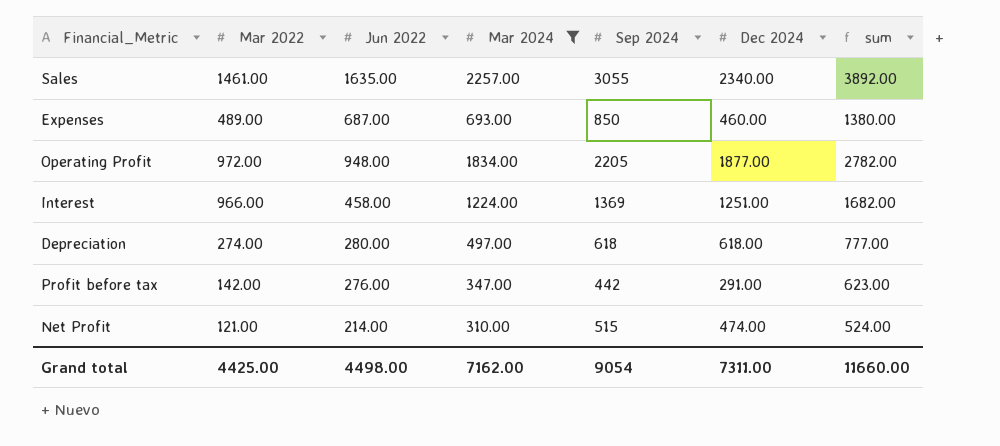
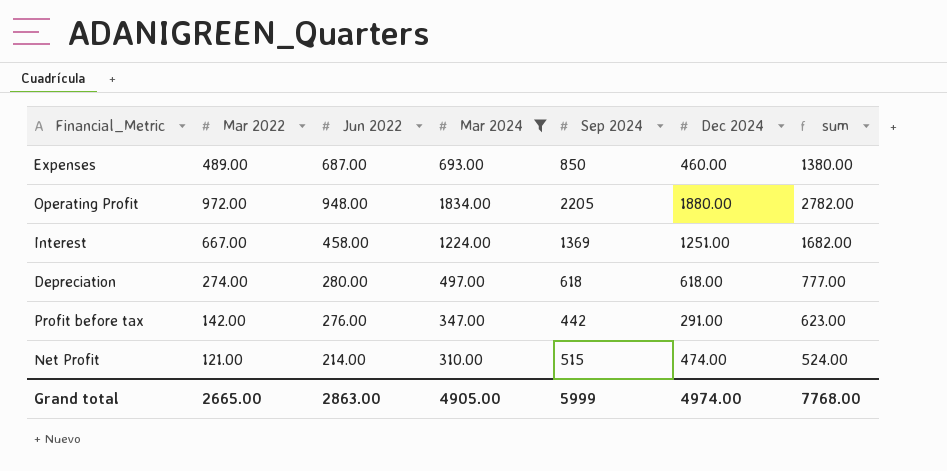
row Sales: 1461.00 | 1635.00 | 2257.00 | 3055 | 2340.00 | 3892.00 -> none
Operating Profit | Dec 2024: 1877.00 -> 1880.00
Interest | Mar 2022: 966.00 -> 667.00
Grand total | Mar 2022: 4425.00 -> 2665.00
Grand total | Jun 2022: 4498.00 -> 2863.00
Grand total | Mar 2024: 7162.00 -> 4905.00
Grand total | Sep 2024: 9054 -> 5999
Grand total | Dec 2024: 7311.00 -> 4974.00
Grand total | sum: 11660.00 -> 7768.00

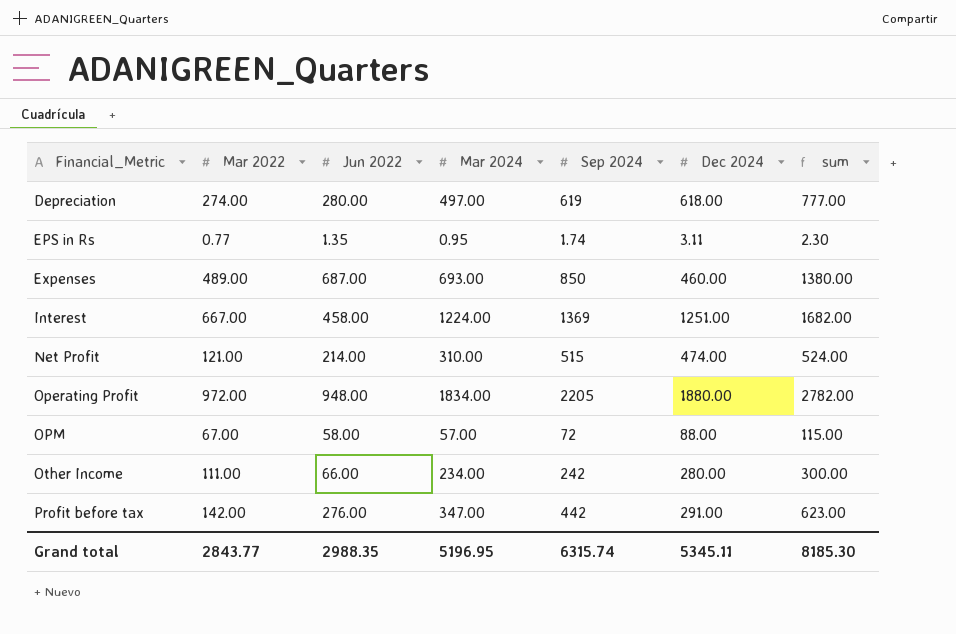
filter: Mar 2024 >= 310.00 -> none
row order: none -> Financial_Metric ascending
Depreciation | Sep 2024: 618 -> 619
Grand total | Mar 2022: 2665.00 -> 2843.77
Grand total | Jun 2022: 2863.00 -> 2988.35
Grand total | Mar 2024: 4905.00 -> 5196.95
Grand total | Sep 2024: 5999 -> 6315.74
Grand total | Dec 2024: 4974.00 -> 5345.11
Grand total | sum: 7768.00 -> 8185.30

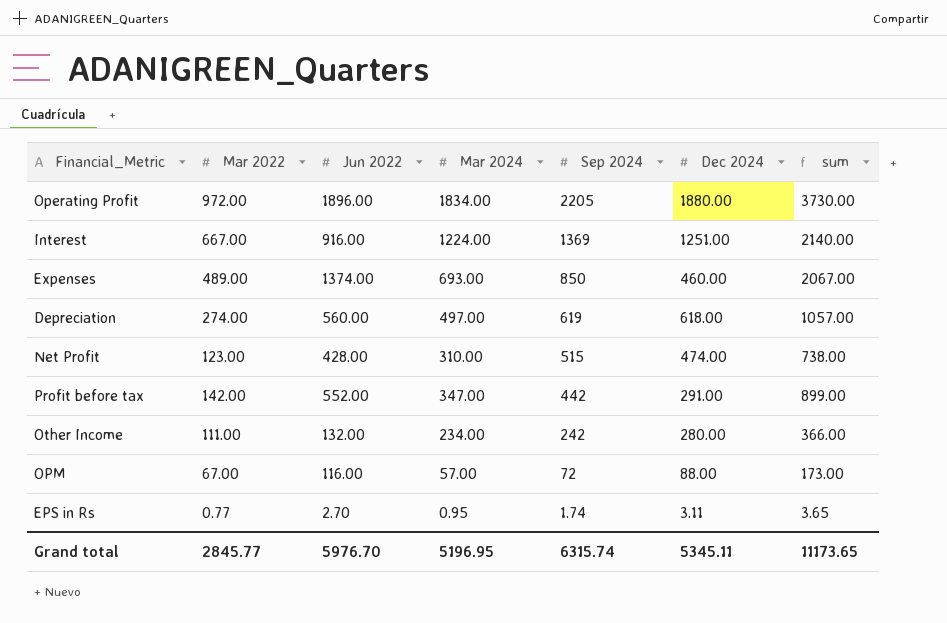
row order: Financial_Metric ascending -> Sep 2024 descending
Operating Profit | Jun 2022: 948.00 -> 1896.00
Operating Profit | sum: 2782.00 -> 3730.00
Interest | Jun 2022: 458.00 -> 916.00
Interest | sum: 1682.00 -> 2140.00
Expenses | Jun 2022: 687.00 -> 1374.00
Expenses | sum: 1380.00 -> 2067.00
Depreciation | Jun 2022: 280.00 -> 560.00
Depreciation | sum: 777.00 -> 1057.00
Net Profit | Mar 2022: 121.00 -> 123.00
Net Profit | Jun 2022: 214.00 -> 428.00
Net Profit | sum: 524.00 -> 738.00
Profit before tax | Jun 2022: 276.00 -> 552.00
Profit before tax | sum: 623.00 -> 899.00
Other Income | Jun 2022: 66.00 -> 132.00
Other Income | sum: 300.00 -> 366.00
OPM | Jun 2022: 58.00 -> 116.00
OPM | sum: 115.00 -> 173.00
EPS in Rs | Jun 2022: 1.35 -> 2.70
EPS in Rs | sum: 2.30 -> 3.65
Grand total | Mar 2022: 2843.77 -> 2845.77
Grand total | Jun 2022: 2988.35 -> 5976.70
Grand total | sum: 8185.30 -> 11173.65

